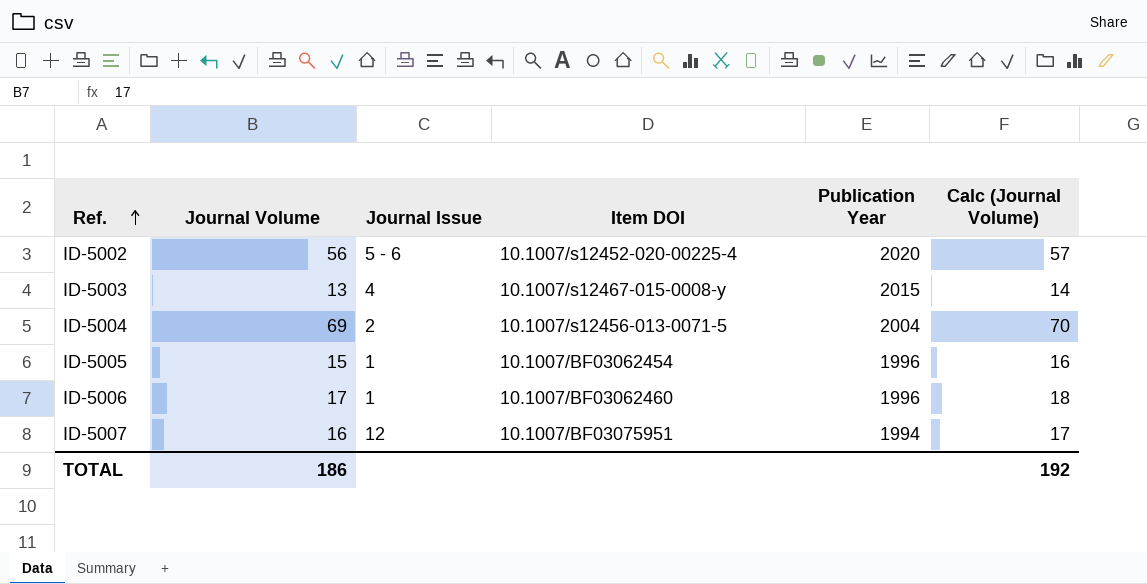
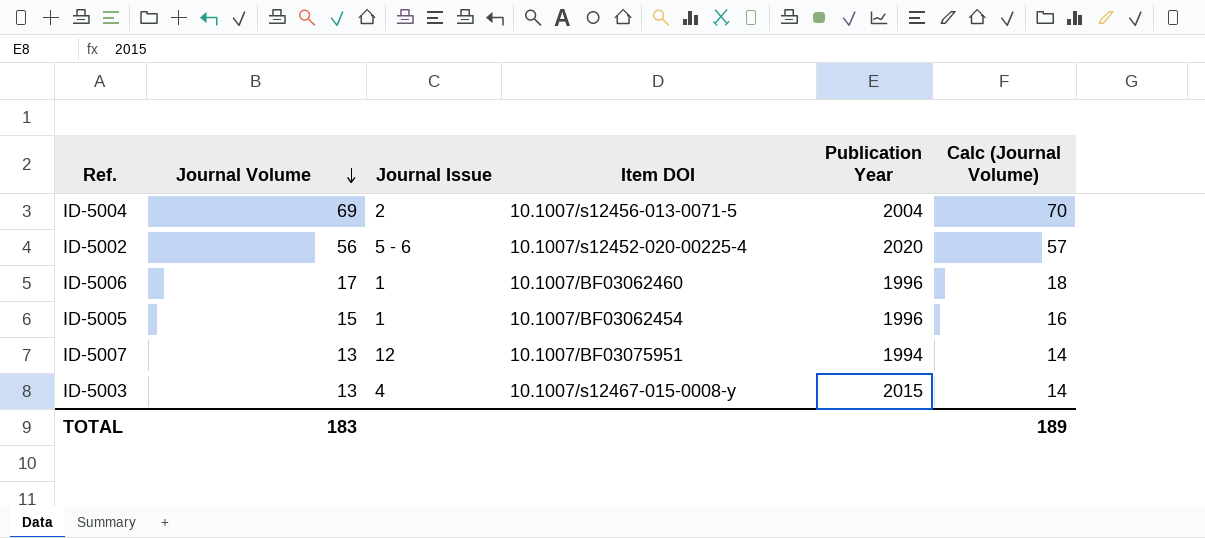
row order: Ref. ascending -> Journal Volume descending
ID-5007 | Journal Volume: 16 -> 13
ID-5007 | Calc (Journal Volume): 17 -> 14
TOTAL | Journal Volume: 186 -> 183
TOTAL | Calc (Journal Volume): 192 -> 189

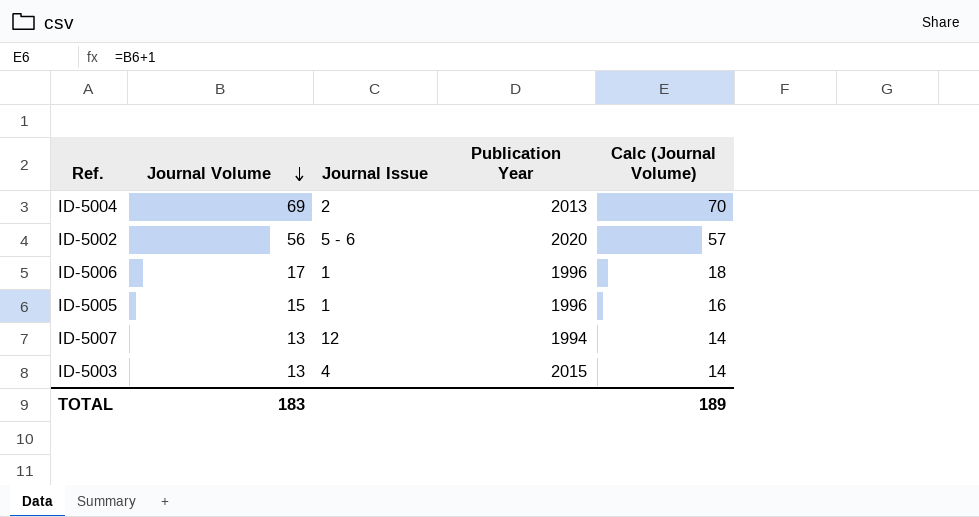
column Item DOI | position: 4 -> none
ID-5004 | Publication Year: 2004 -> 2013

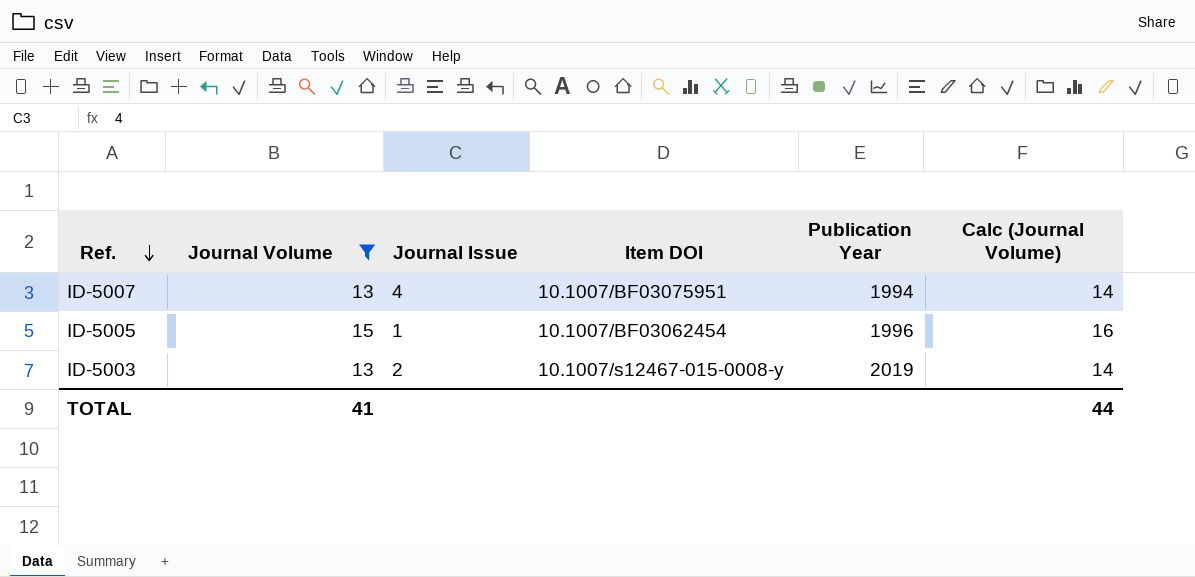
filter: none -> Journal Volume <= 15
row order: Journal Volume descending -> Ref. descending
column Item DOI | position: none -> 4
ID-5007 | Journal Issue: 12 -> 4
ID-5003 | Journal Issue: 4 -> 2
ID-5003 | Publication Year: 2015 -> 2019
TOTAL | Journal Volume: 183 -> 41
TOTAL | Calc (Journal Volume): 189 -> 44

